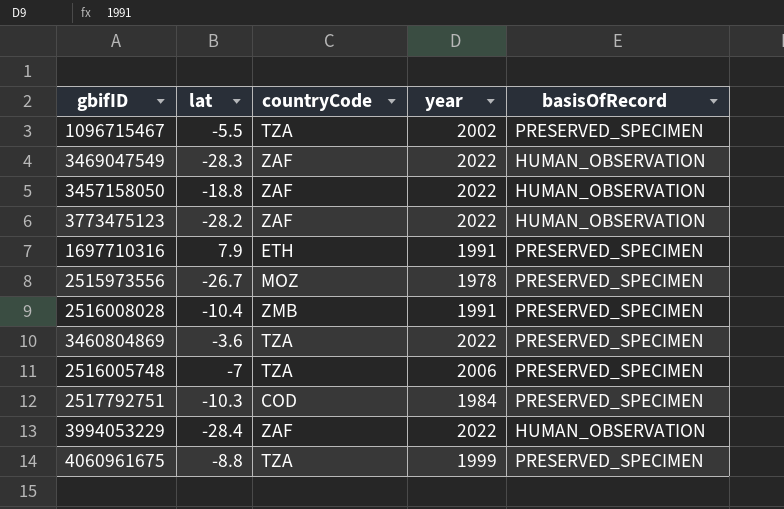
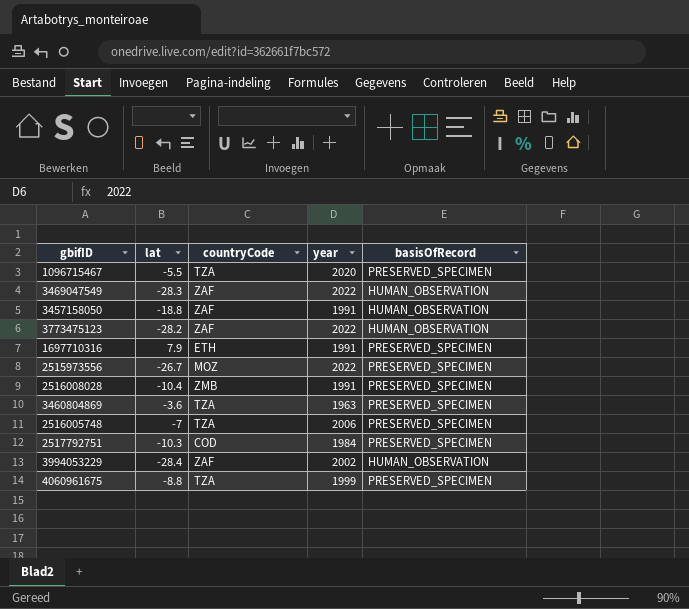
1096715467 | year: 2002 -> 2020
3457158050 | year: 2022 -> 1991
2515973556 | year: 1978 -> 2022
3460804869 | year: 2022 -> 1963
3994053229 | year: 2022 -> 2002

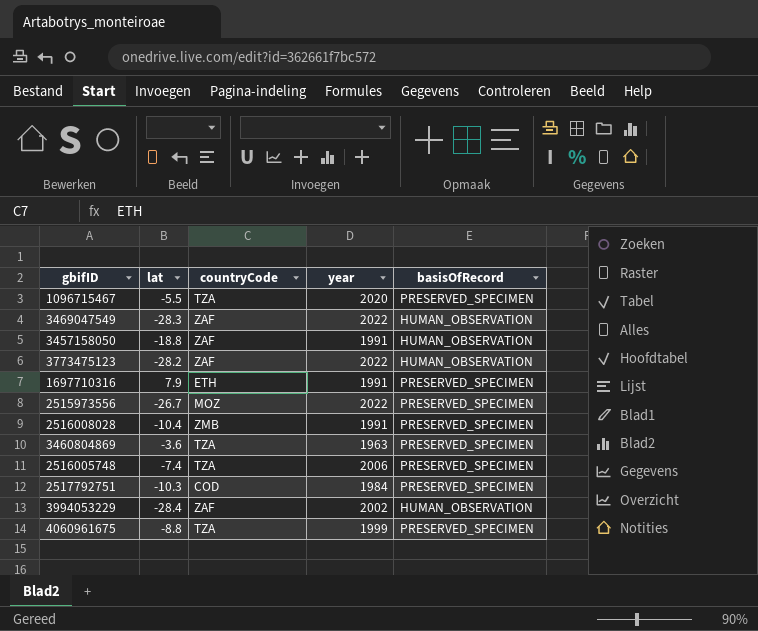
2516005748 | lat: -7 -> -7.4

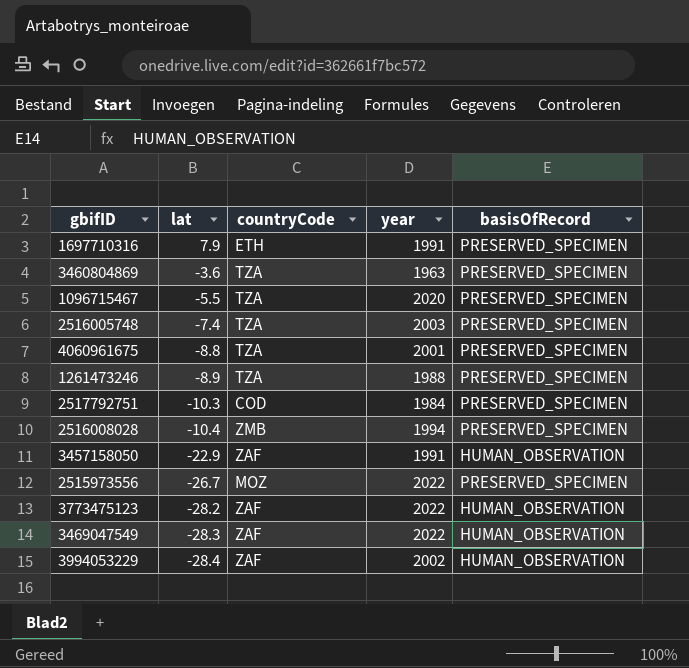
row order: none -> lat descending
2516005748 | year: 2006 -> 2003
4060961675 | year: 1999 -> 2001
row 1261473246: none -> -8.9 | TZA | 1988 | PRESERVED_SPECIMEN
2516008028 | year: 1991 -> 1994
3457158050 | lat: -18.8 -> -22.9

